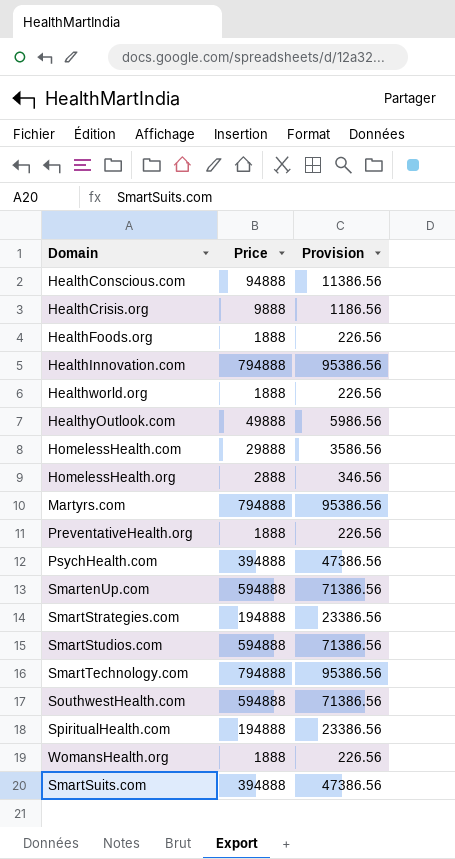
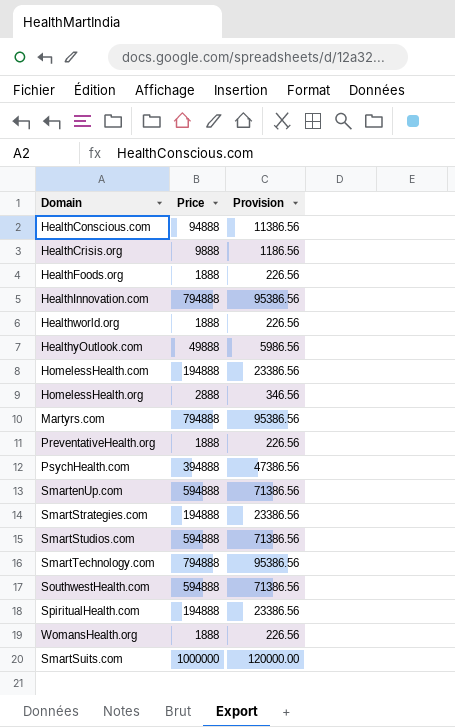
HomelessHealth.com | Price: 29888 -> 194888
HomelessHealth.com | Provision: 3586.56 -> 23386.56
SmartSuits.com | Price: 394888 -> 1000000
SmartSuits.com | Provision: 47386.56 -> 120000.00

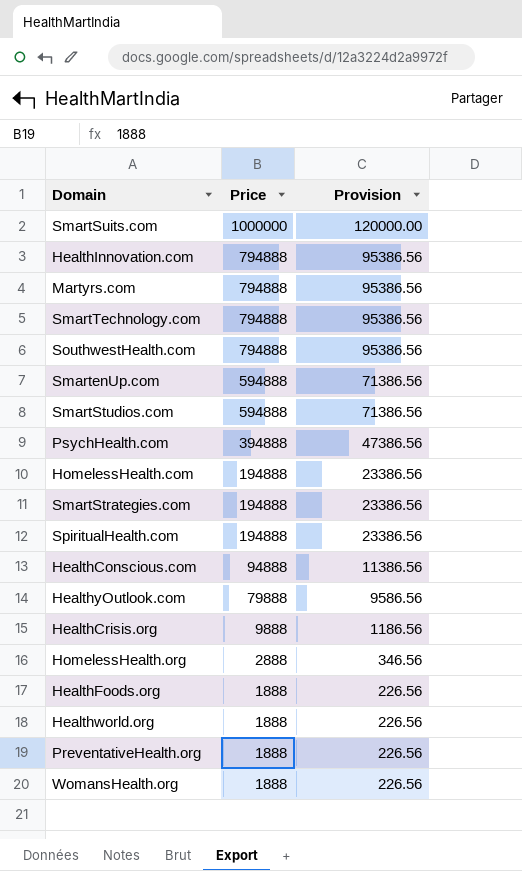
row order: none -> Price descending
SouthwestHealth.com | Price: 594888 -> 794888
SouthwestHealth.com | Provision: 71386.56 -> 95386.56
HealthyOutlook.com | Price: 49888 -> 79888
HealthyOutlook.com | Provision: 5986.56 -> 9586.56

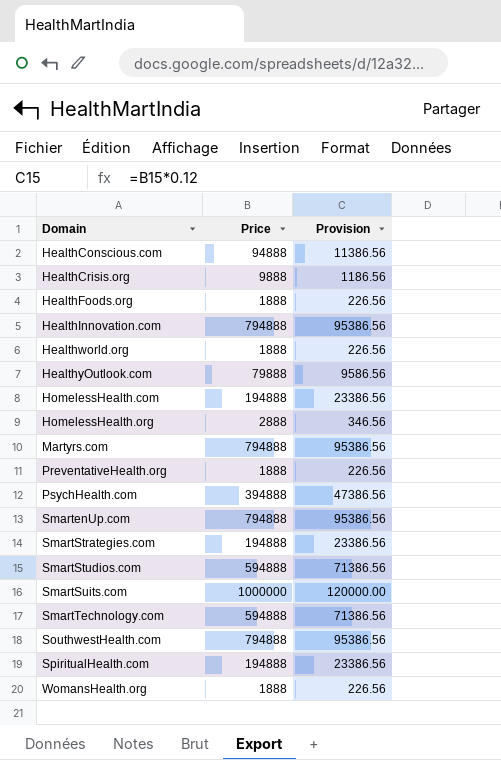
row order: Price descending -> Domain ascending
SmartenUp.com | Price: 594888 -> 794888
SmartenUp.com | Provision: 71386.56 -> 95386.56
SmartTechnology.com | Price: 794888 -> 594888
SmartTechnology.com | Provision: 95386.56 -> 71386.56

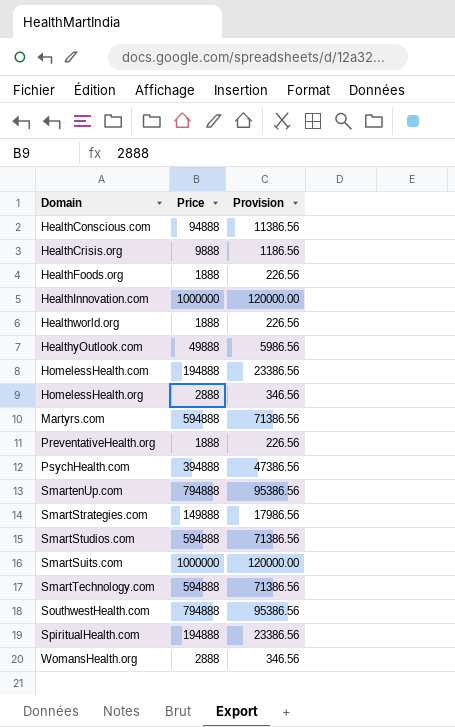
HealthInnovation.com | Price: 794888 -> 1000000
HealthInnovation.com | Provision: 95386.56 -> 120000.00
HealthyOutlook.com | Price: 79888 -> 49888
HealthyOutlook.com | Provision: 9586.56 -> 5986.56
Martyrs.com | Price: 794888 -> 594888
Martyrs.com | Provision: 95386.56 -> 71386.56
SmartStrategies.com | Price: 194888 -> 149888
SmartStrategies.com | Provision: 23386.56 -> 17986.56
WomansHealth.org | Price: 1888 -> 2888
WomansHealth.org | Provision: 226.56 -> 346.56

